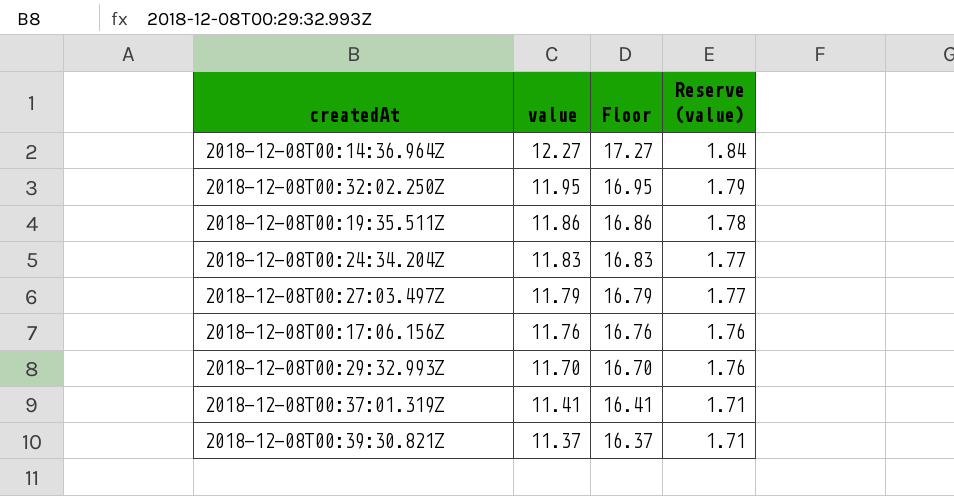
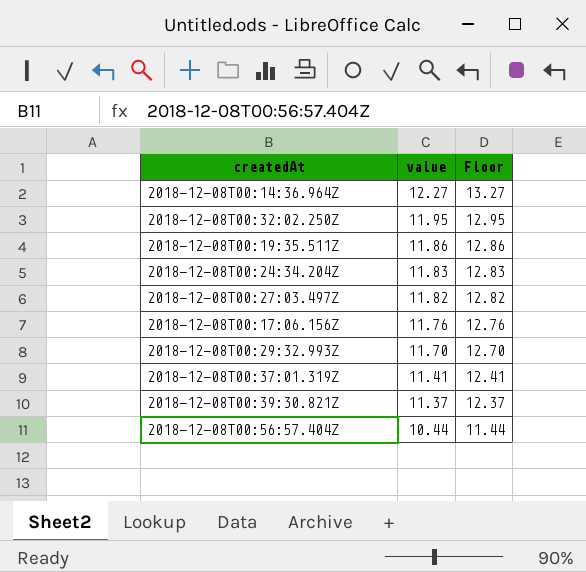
column Reserve (value) | formula: [value] * 0.15 -> none
column Floor | formula: [value] + 5 -> [value] + 1
2018-12-08T00:27:03.497Z | value: 11.79 -> 11.82
row 2018-12-08T00:56:57.404Z: none -> 10.44 | 11.44

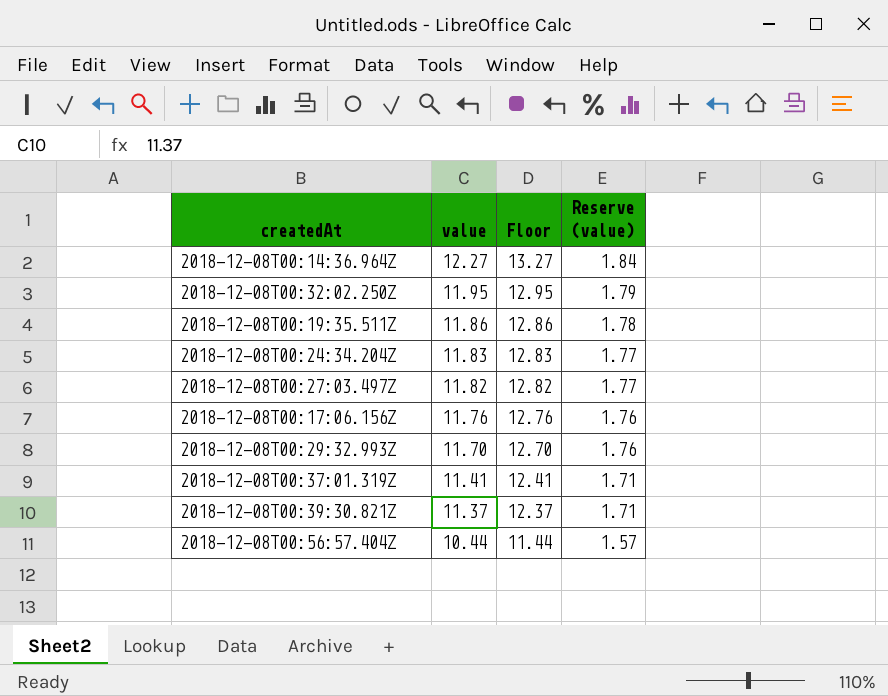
column Reserve (value) | formula: none -> [value] * 0.15

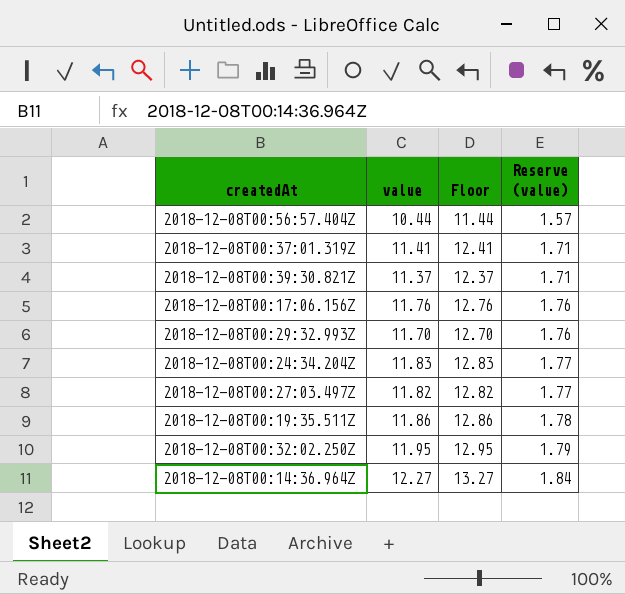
row order: value descending -> Reserve (value) ascending

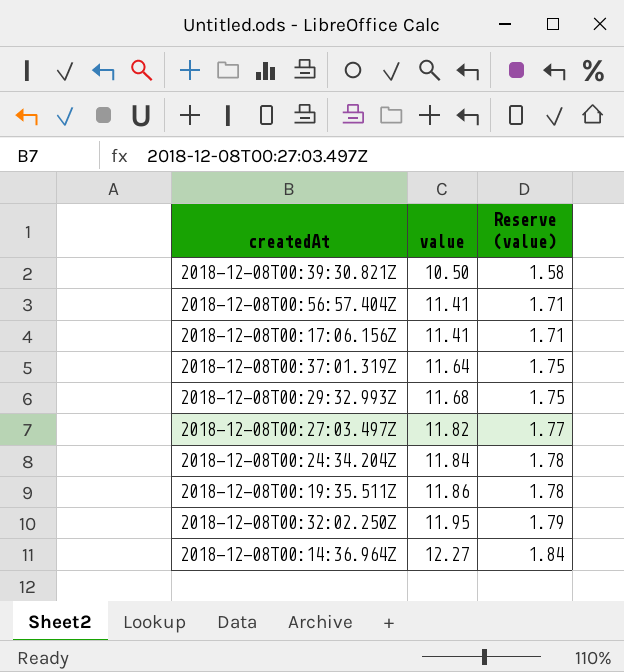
row order: Reserve (value) ascending -> value ascending
column Floor | formula: [value] + 1 -> none
2018-12-08T00:39:30.821Z | value: 11.37 -> 10.50
2018-12-08T00:39:30.821Z | Reserve (value): 1.71 -> 1.58
2018-12-08T00:56:57.404Z | value: 10.44 -> 11.41
2018-12-08T00:56:57.404Z | Reserve (value): 1.57 -> 1.71
2018-12-08T00:17:06.156Z | value: 11.76 -> 11.41
2018-12-08T00:17:06.156Z | Reserve (value): 1.76 -> 1.71
2018-12-08T00:37:01.319Z | value: 11.41 -> 11.64
2018-12-08T00:37:01.319Z | Reserve (value): 1.71 -> 1.75
2018-12-08T00:29:32.993Z | value: 11.70 -> 11.68
2018-12-08T00:29:32.993Z | Reserve (value): 1.76 -> 1.75
2018-12-08T00:24:34.204Z | value: 11.83 -> 11.84
2018-12-08T00:24:34.204Z | Reserve (value): 1.77 -> 1.78

